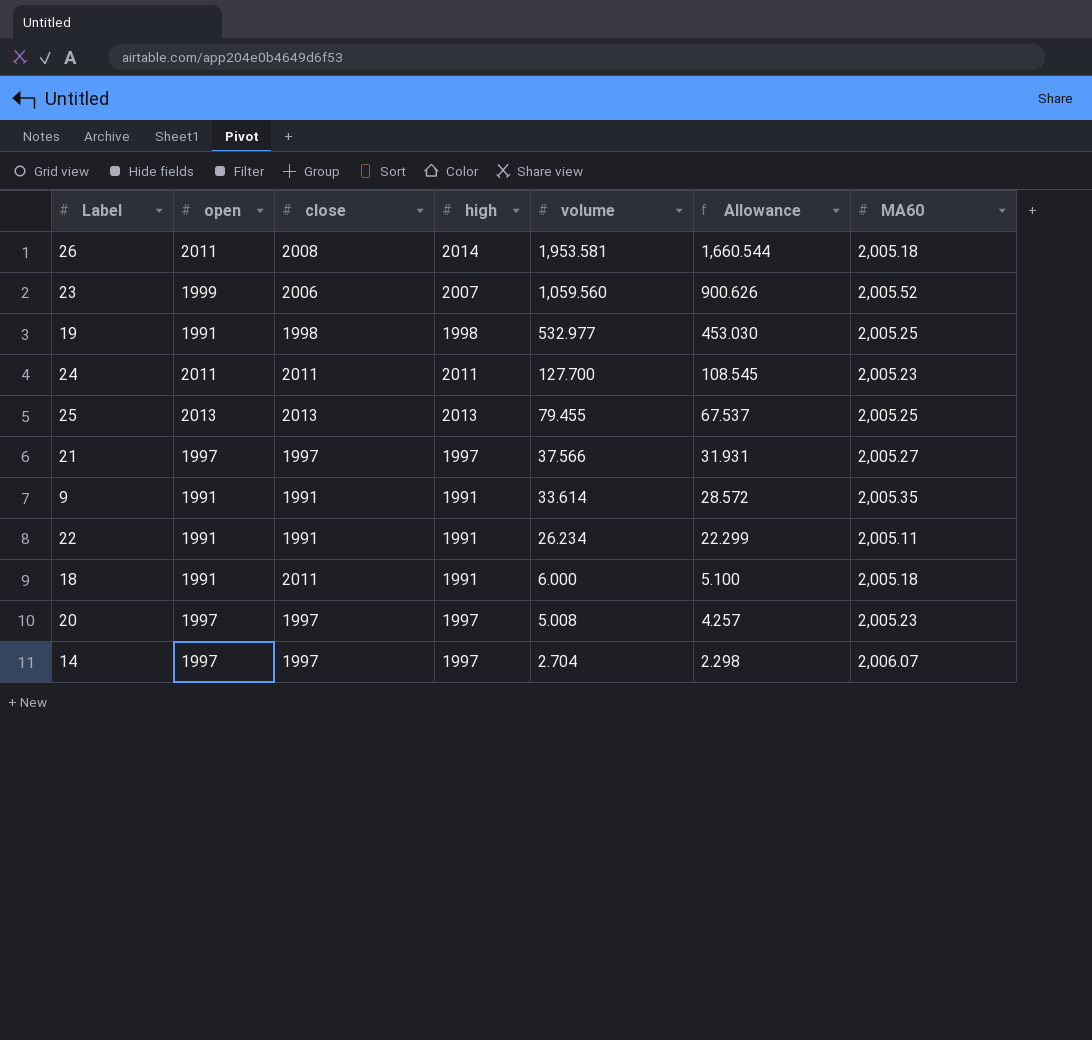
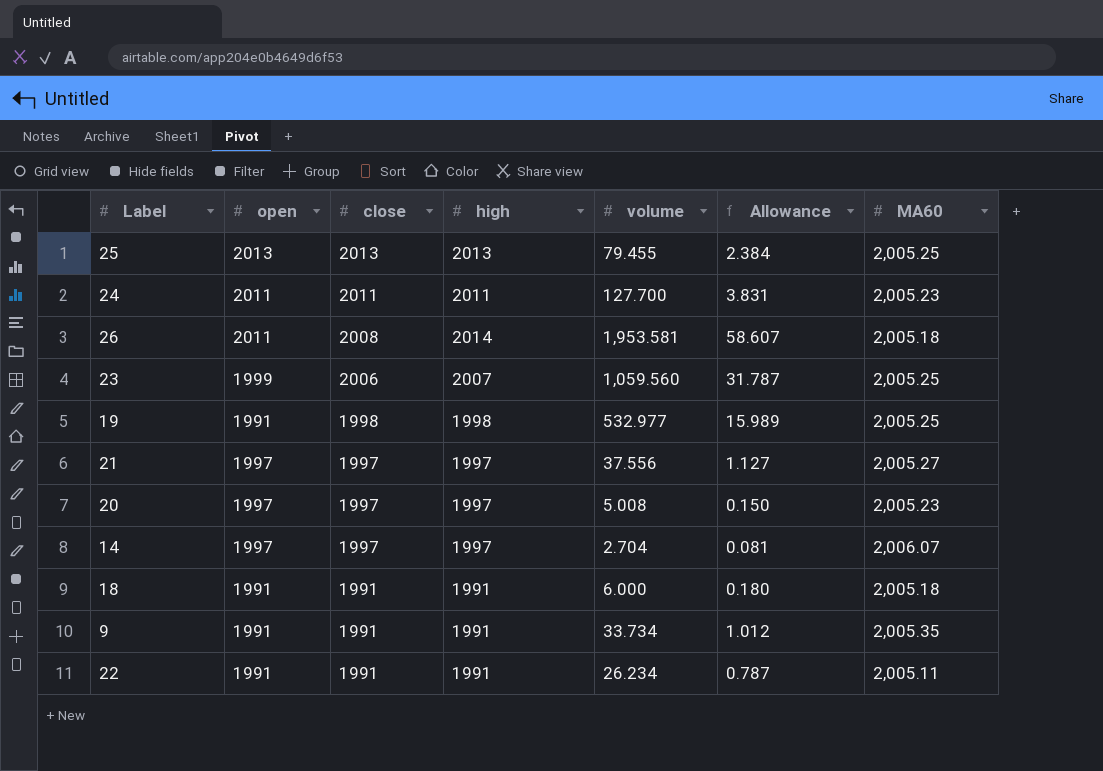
row order: volume descending -> close descending
column Allowance | formula: [volume] * 0.85 -> [volume] * 0.03
23 | MA60: 2,005.52 -> 2,005.25
21 | volume: 37.566 -> 37.556
18 | close: 2011 -> 1991
9 | volume: 33.614 -> 33.734

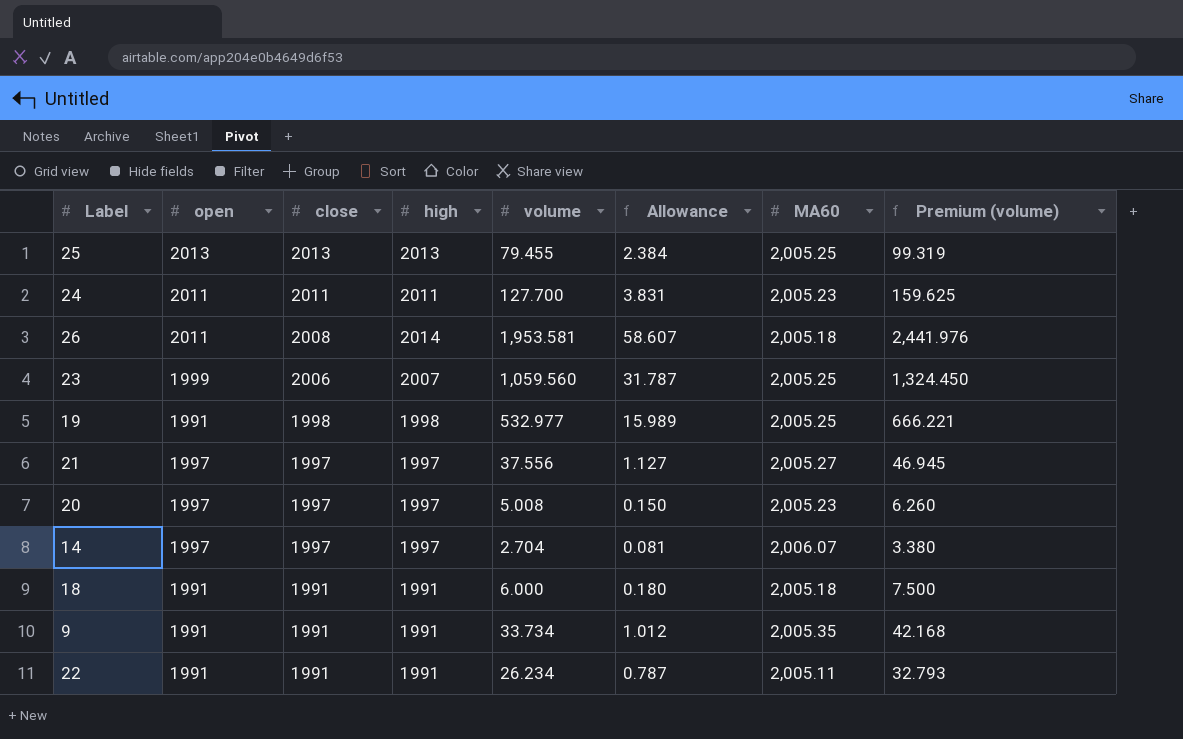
column Premium (volume) | formula: none -> [volume] * 1.25

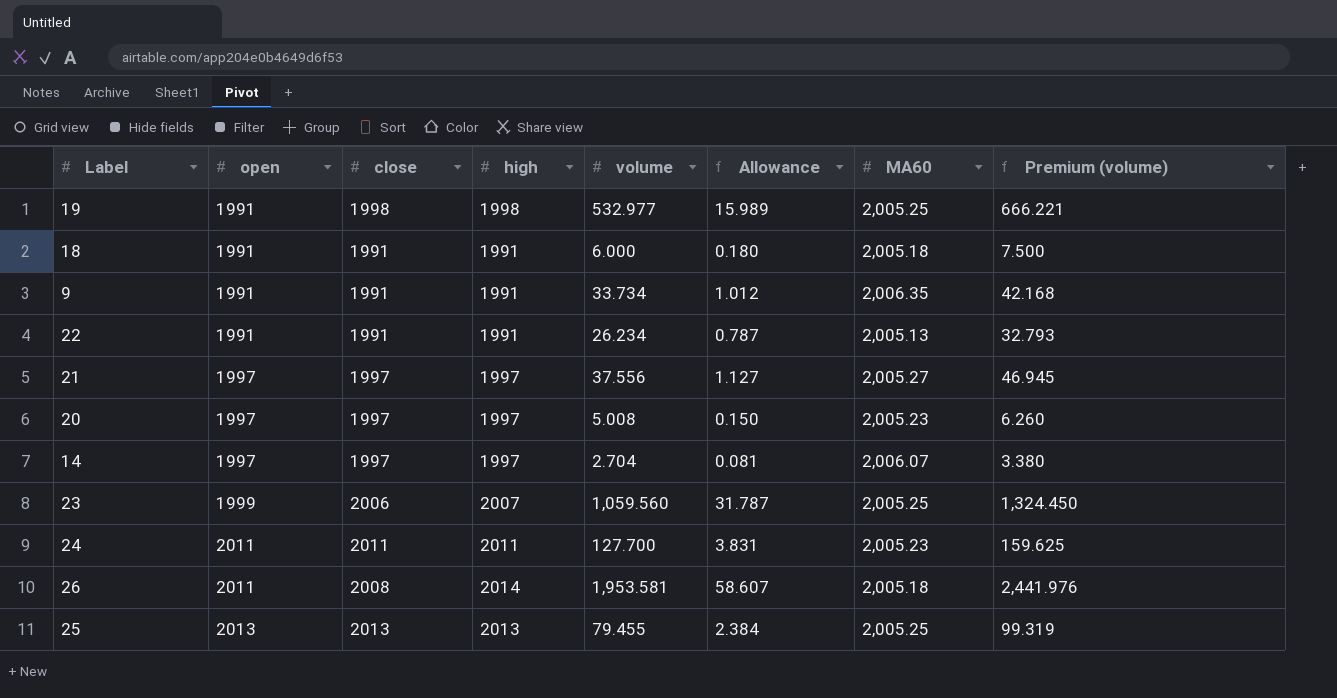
row order: close descending -> open ascending
9 | MA60: 2,005.35 -> 2,006.35
22 | MA60: 2,005.11 -> 2,005.13

